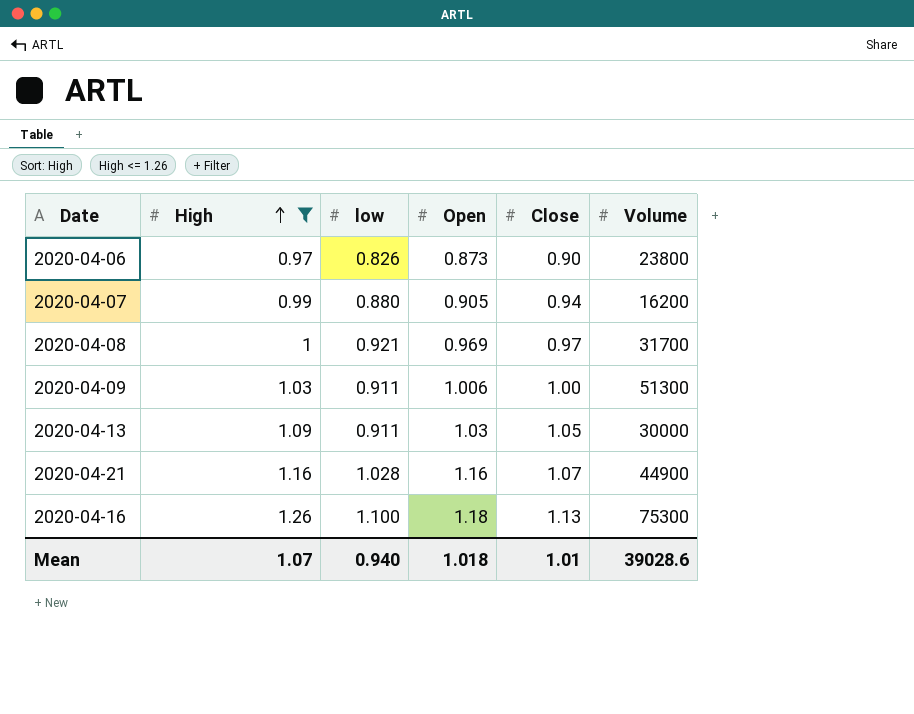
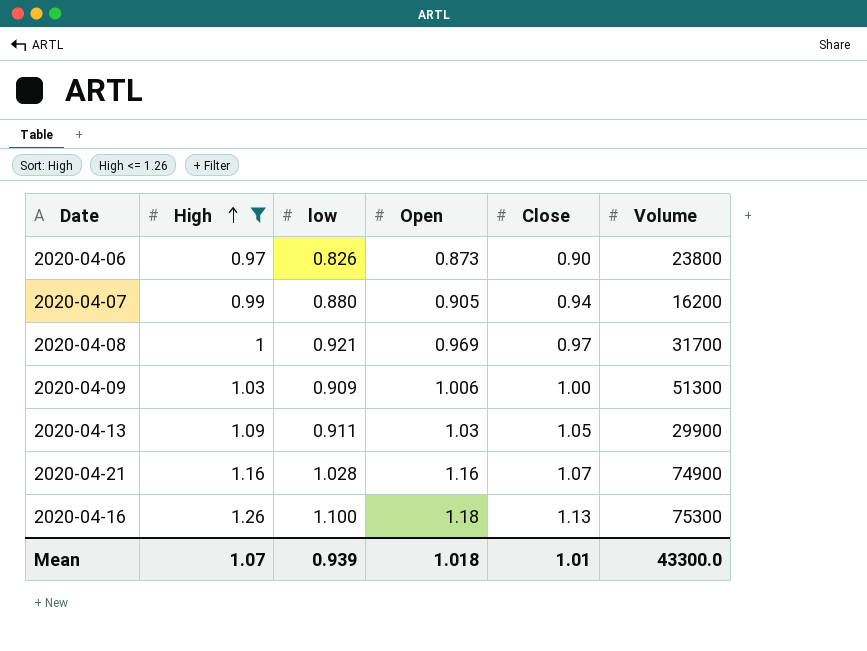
2020-04-09 | low: 0.911 -> 0.909
2020-04-13 | Volume: 30000 -> 29900
2020-04-21 | Volume: 44900 -> 74900
Mean | low: 0.940 -> 0.939
Mean | Volume: 39028.6 -> 43300.0

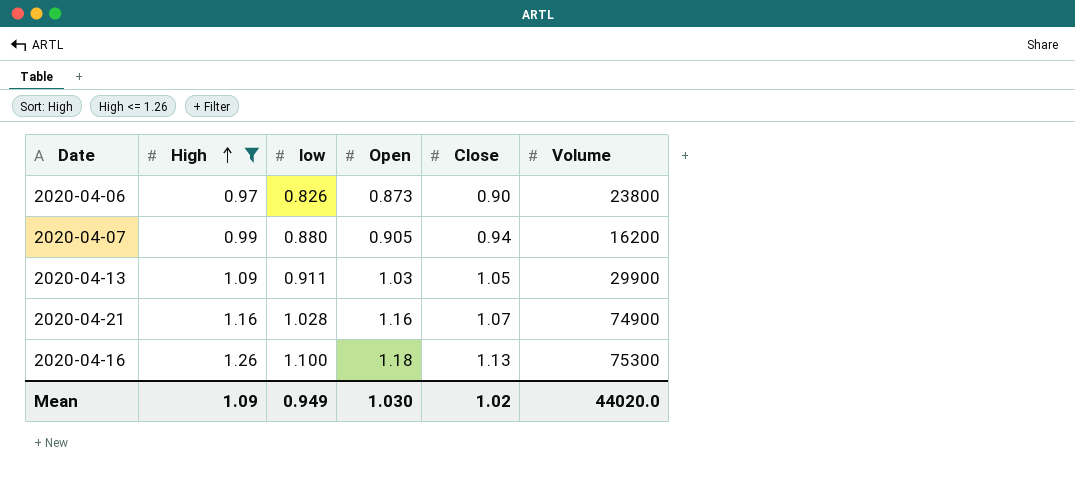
row 2020-04-08: 1 | 0.921 | 0.969 | 0.97 | 31700 -> none
row 2020-04-09: 1.03 | 0.909 | 1.006 | 1.00 | 51300 -> none
Mean | High: 1.07 -> 1.09
Mean | low: 0.939 -> 0.949
Mean | Open: 1.018 -> 1.030
Mean | Close: 1.01 -> 1.02
Mean | Volume: 43300.0 -> 44020.0

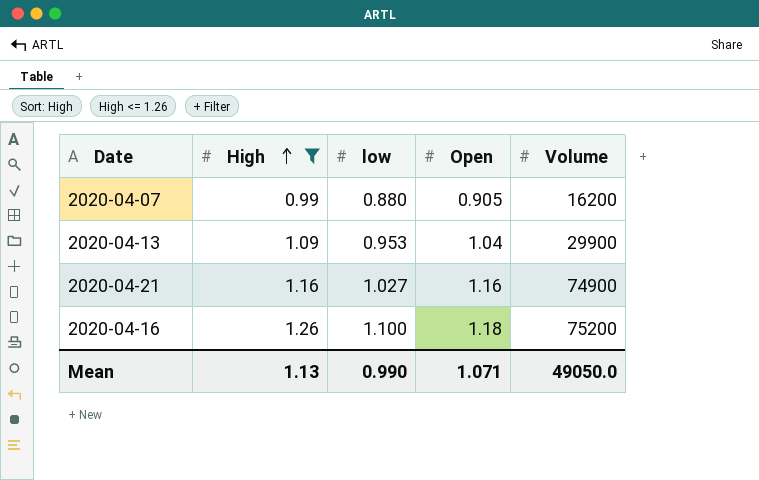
column Close | position: 5 -> none
row 2020-04-06: 0.97 | 0.826 | 0.873 | 0.90 | 23800 -> none
2020-04-13 | low: 0.911 -> 0.953
2020-04-13 | Open: 1.03 -> 1.04
2020-04-21 | low: 1.028 -> 1.027
2020-04-16 | Volume: 75300 -> 75200
Mean | High: 1.09 -> 1.13
Mean | low: 0.949 -> 0.990
Mean | Open: 1.030 -> 1.071
Mean | Volume: 44020.0 -> 49050.0

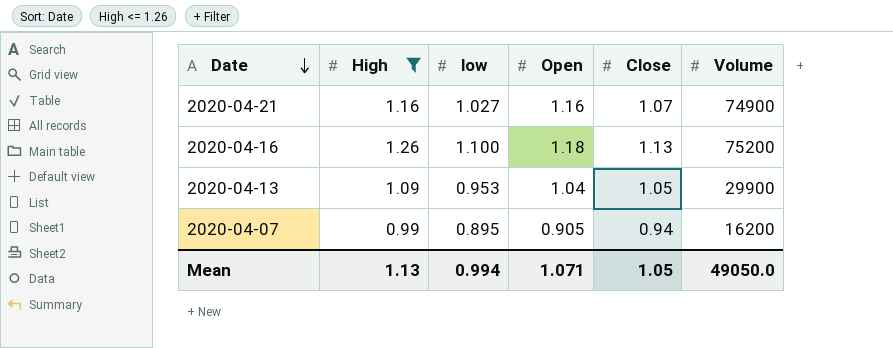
row order: High ascending -> Date descending
column Close | position: none -> 5
2020-04-07 | low: 0.880 -> 0.895
Mean | low: 0.990 -> 0.994

